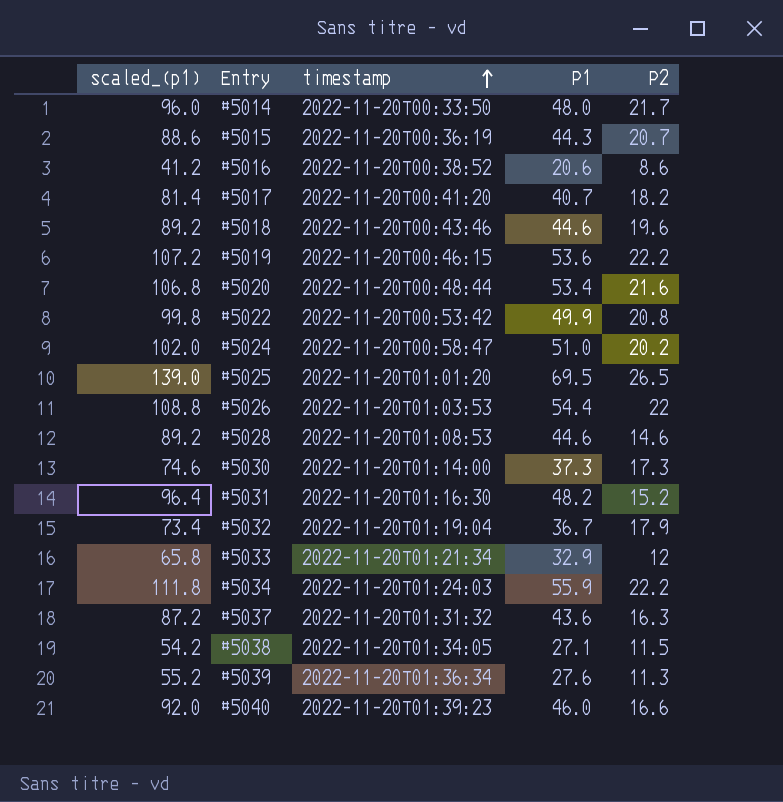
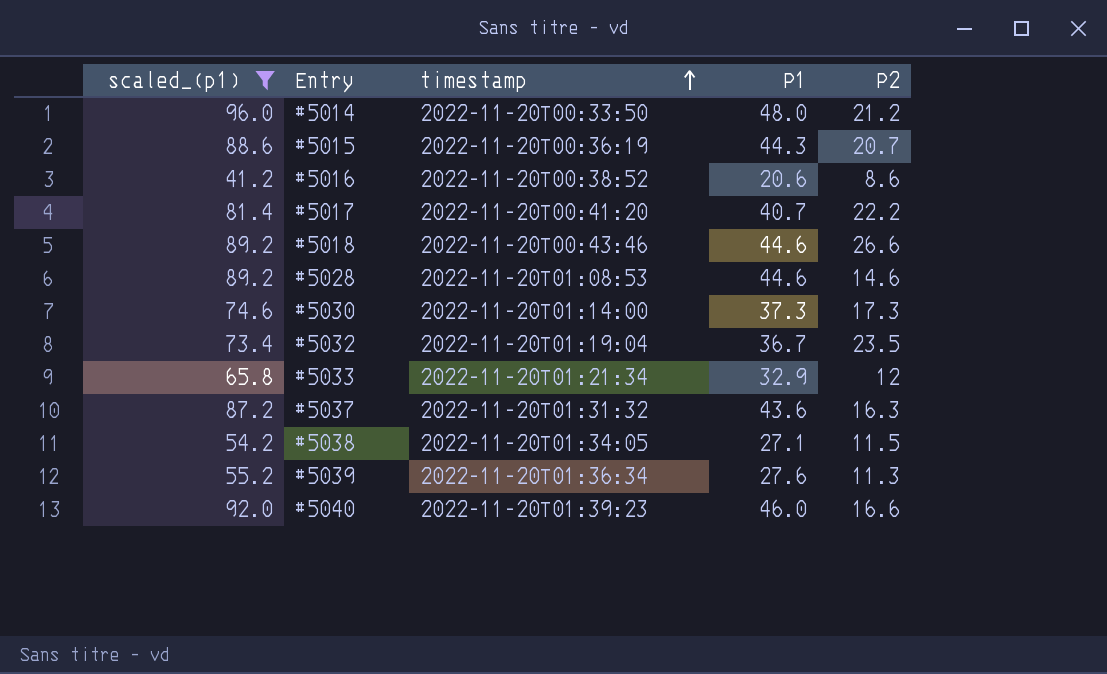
filter: none -> scaled_(p1) <= 96.0
#5014 | P2: 21.7 -> 21.2
#5017 | P2: 18.2 -> 22.2
#5018 | P2: 19.6 -> 26.6
#5032 | P2: 17.9 -> 23.5

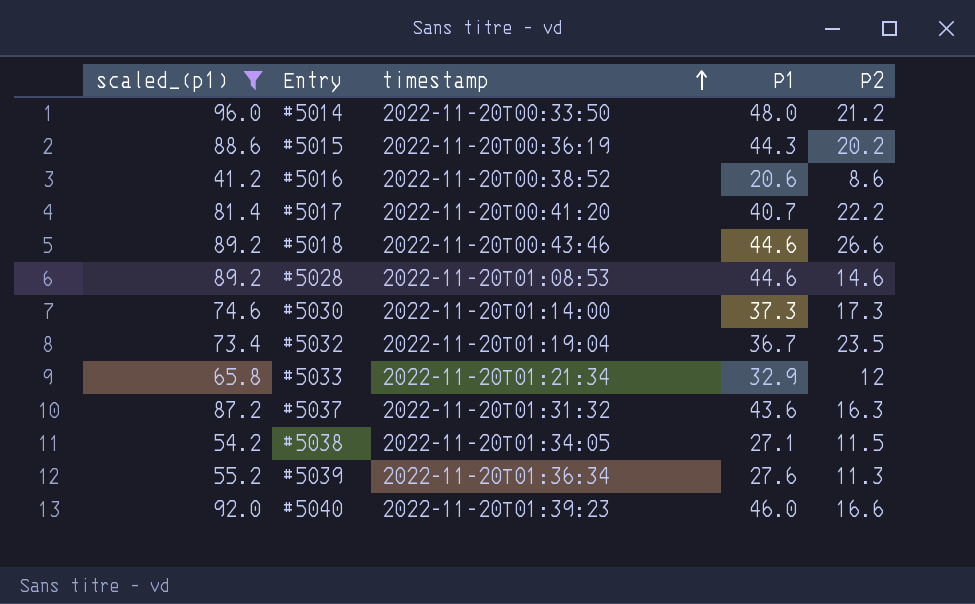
#5015 | P2: 20.7 -> 20.2

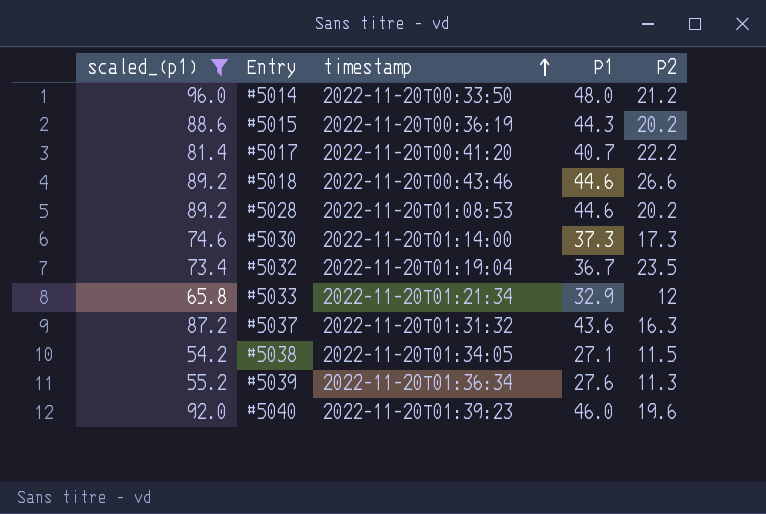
row #5016: 41.2 | 2022-11-20T00:38:52 | 20.6 | 8.6 -> none
#5028 | P2: 14.6 -> 20.2
#5040 | P2: 16.6 -> 19.6

